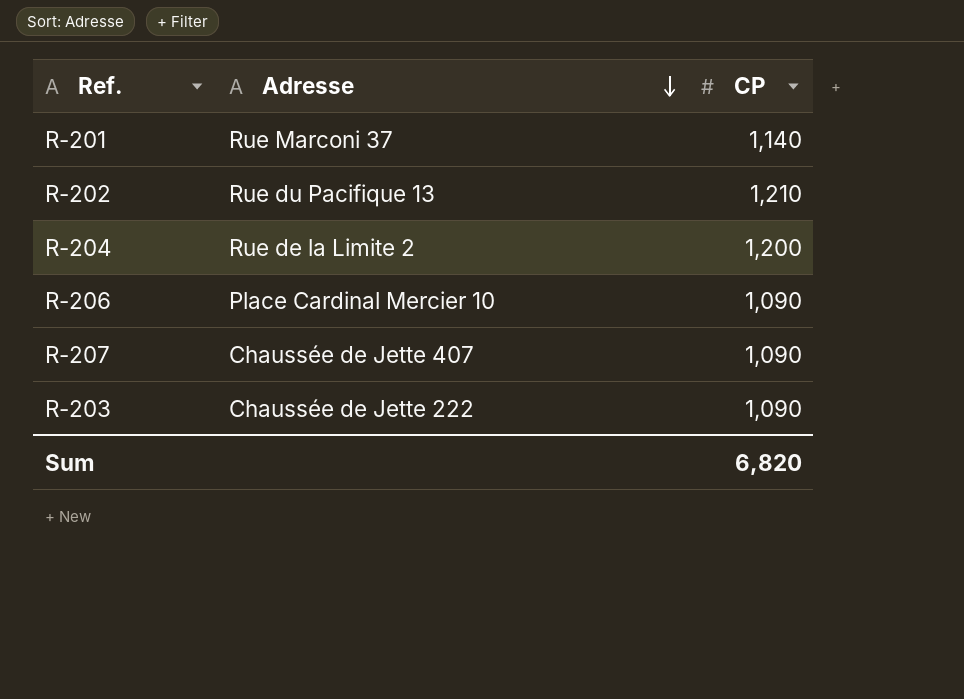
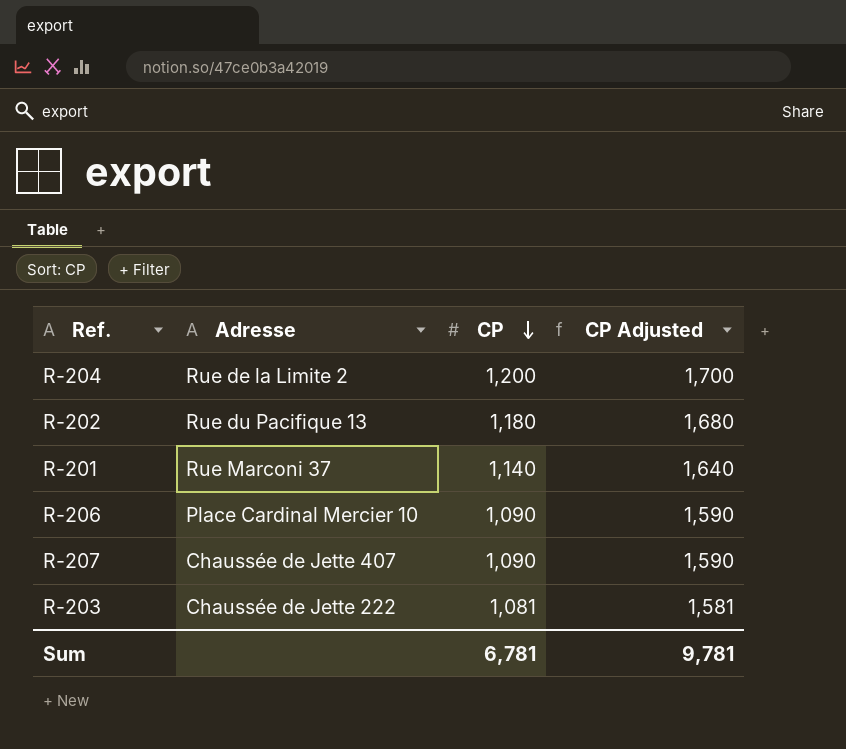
row order: Adresse descending -> CP descending
column CP Adjusted | formula: none -> [CP] + 500
R-202 | CP: 1,210 -> 1,180
R-203 | CP: 1,090 -> 1,081
Sum | CP: 6,820 -> 6,781

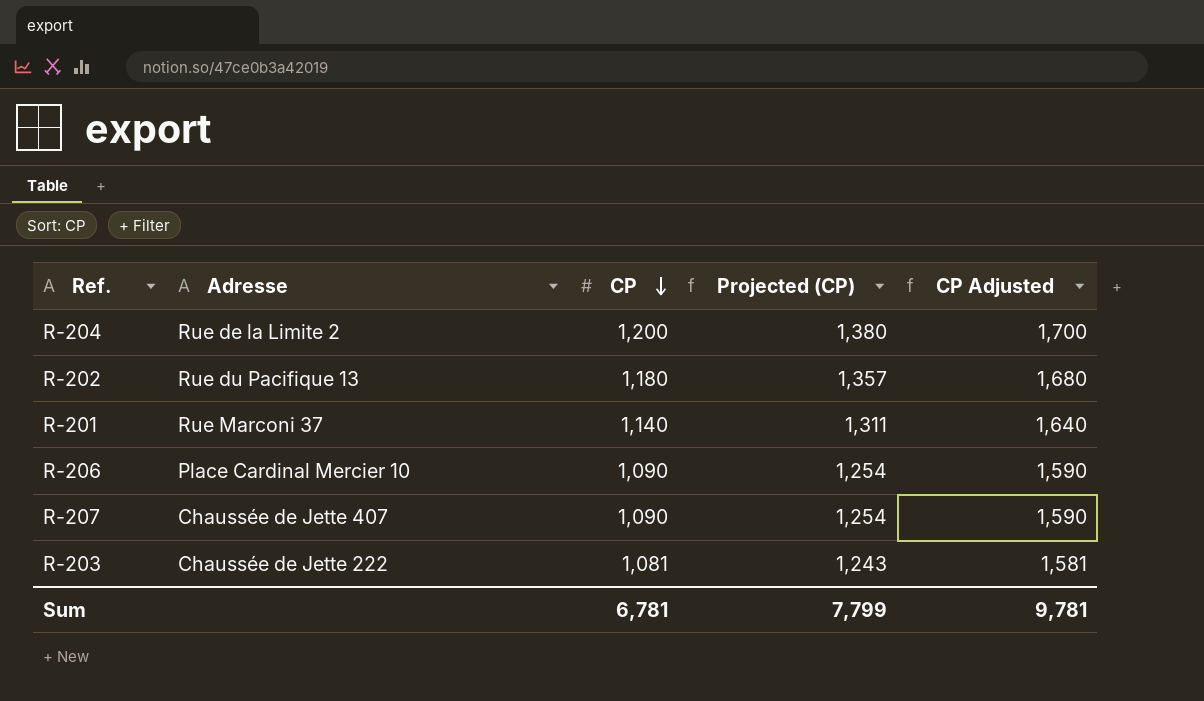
column Projected (CP) | formula: none -> [CP] * 1.15

